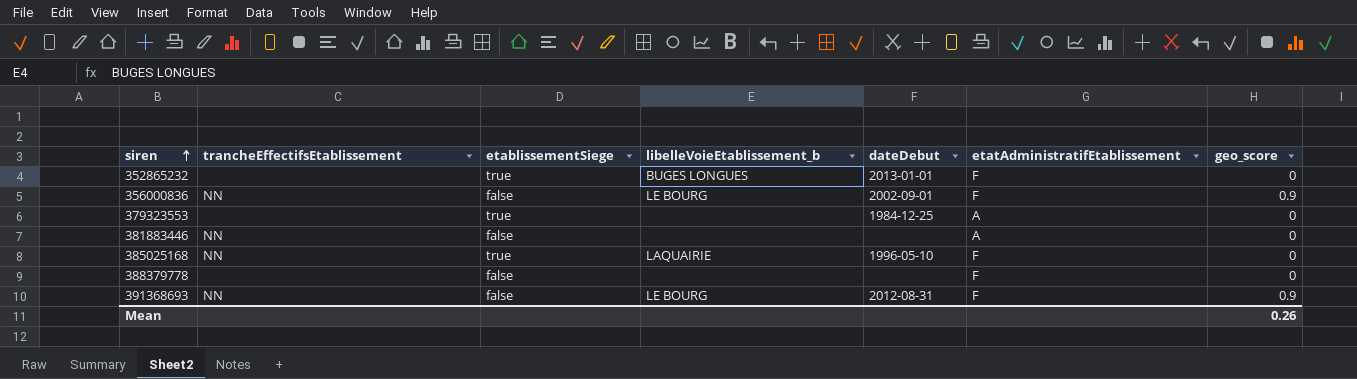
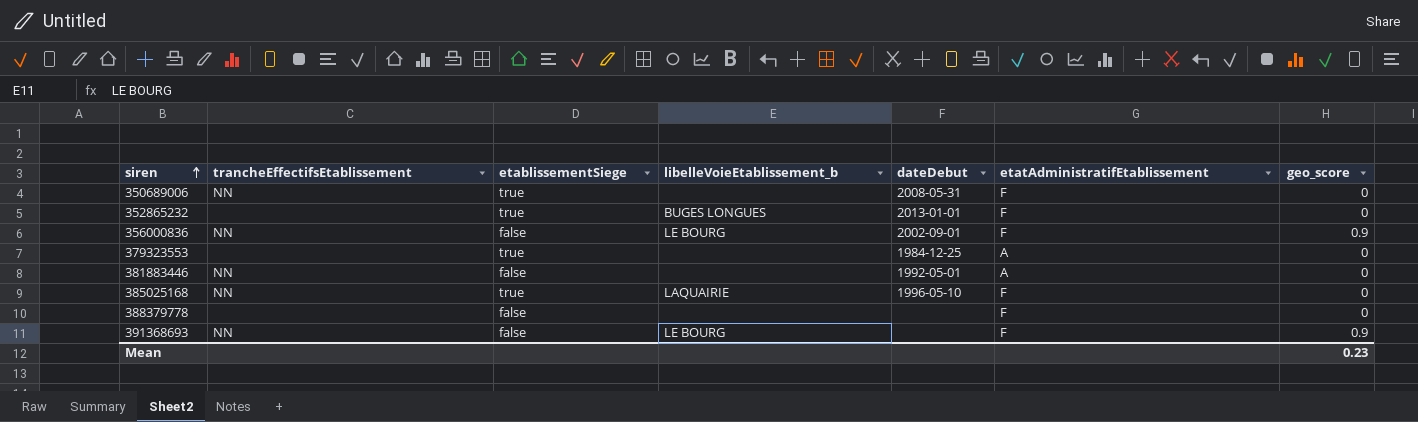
row 350689006: none -> NN | true | none | 2008-05-31 | F | 0
381883446 | dateDebut: none -> 1992-05-01
391368693 | dateDebut: 2012-08-31 -> none
Mean | geo_score: 0.26 -> 0.23

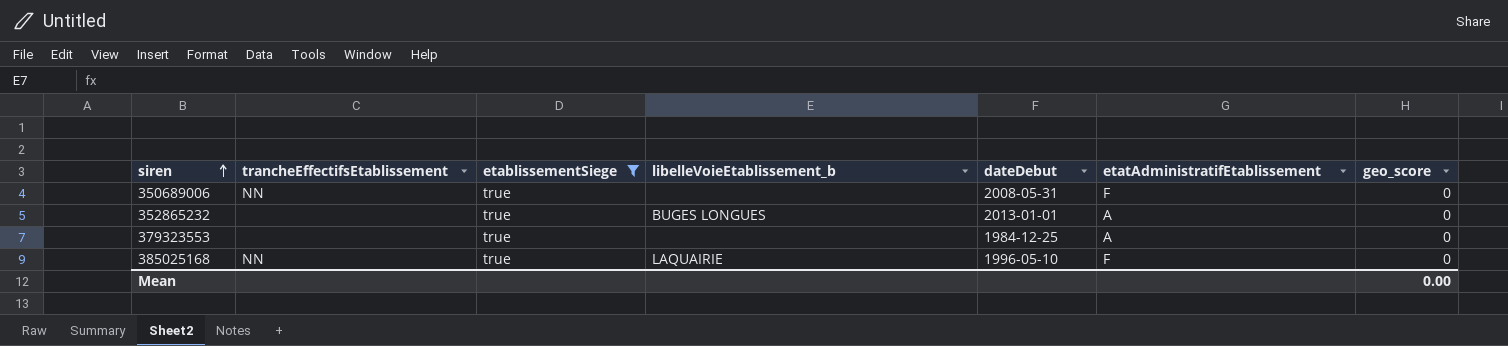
filter: none -> etablissementSiege = true
352865232 | etatAdministratifEtablissement: F -> A
Mean | geo_score: 0.23 -> 0.00

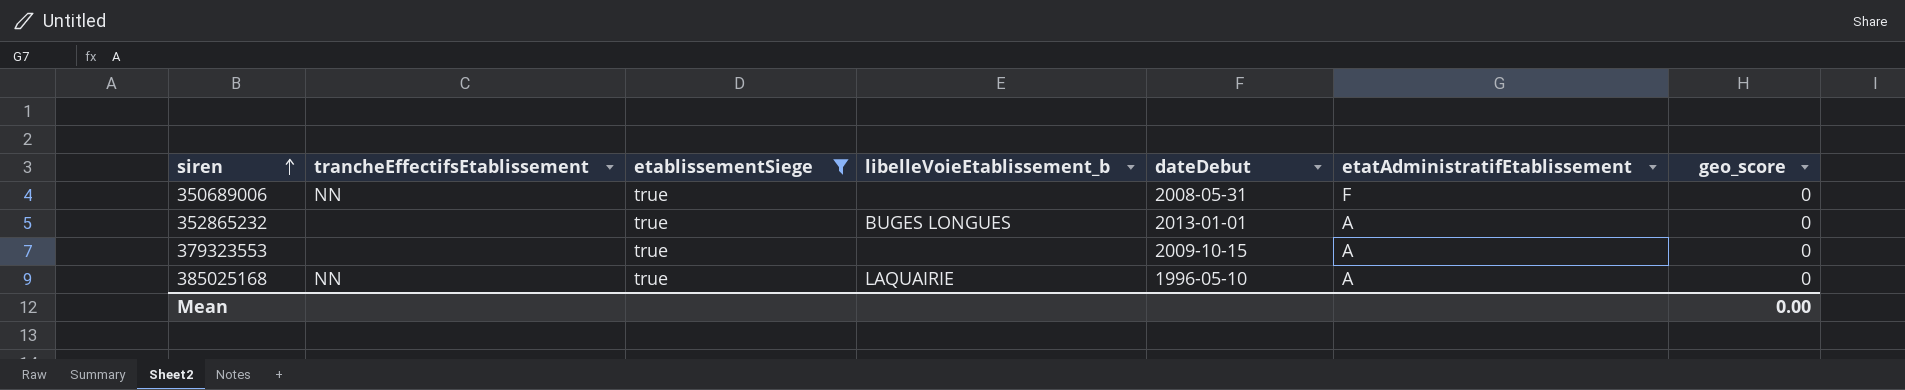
379323553 | dateDebut: 1984-12-25 -> 2009-10-15
385025168 | etatAdministratifEtablissement: F -> A

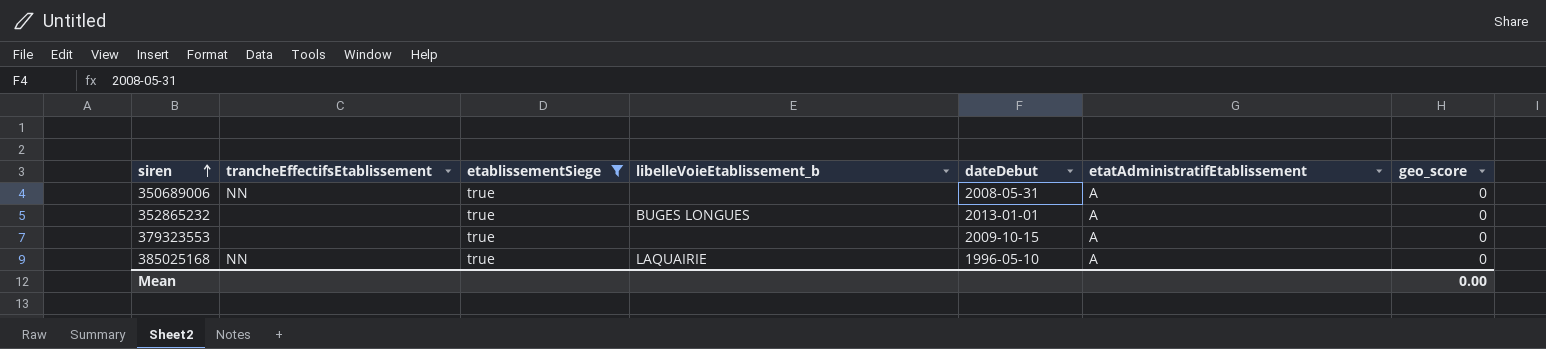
350689006 | etatAdministratifEtablissement: F -> A

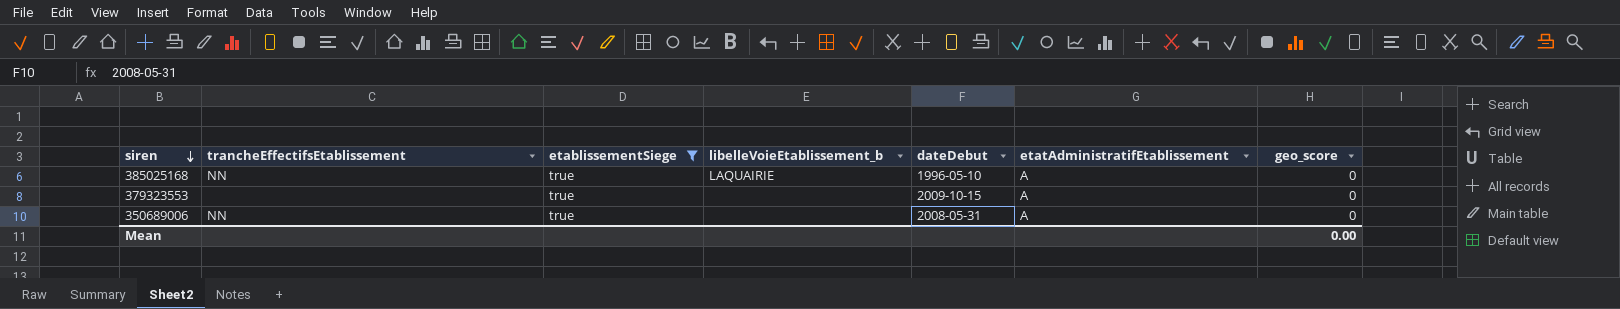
row order: siren ascending -> siren descending
row 352865232: none | true | BUGES LONGUES | 2013-01-01 | A | 0 -> none

